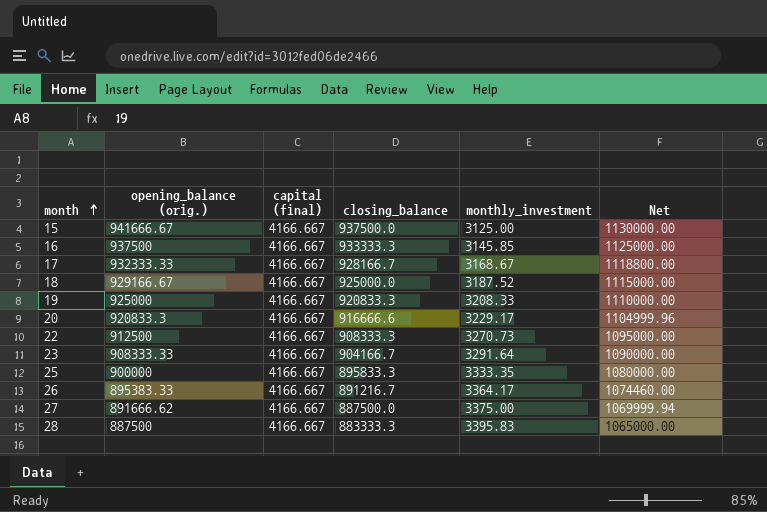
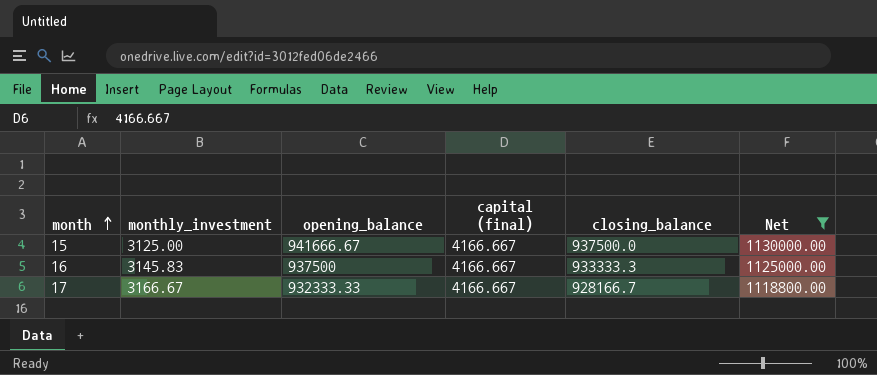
filter: none -> Net >= 1118800.00
column monthly_investment | position: 5 -> 2
column name: opening_balance (orig.) -> opening_balance
16 | monthly_investment: 3145.85 -> 3145.83
17 | monthly_investment: 3168.67 -> 3166.67

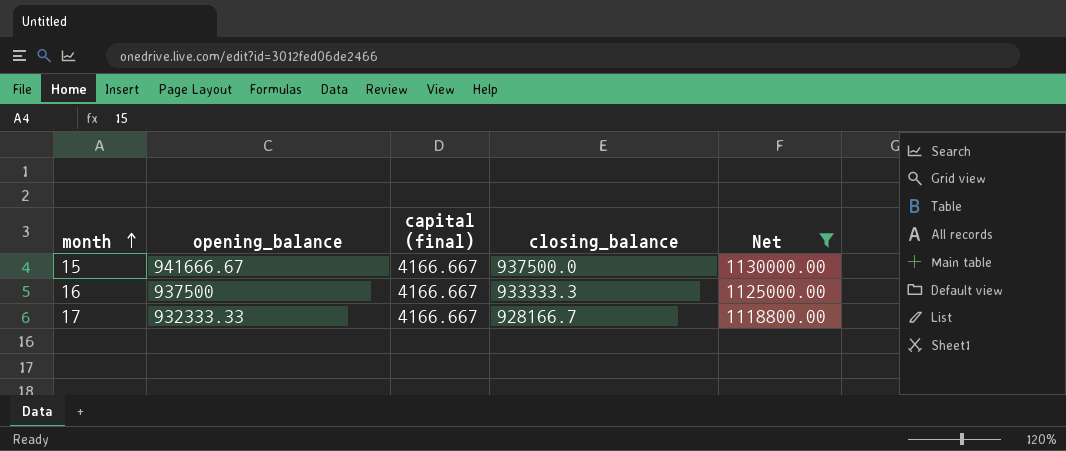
column monthly_investment | position: 2 -> none

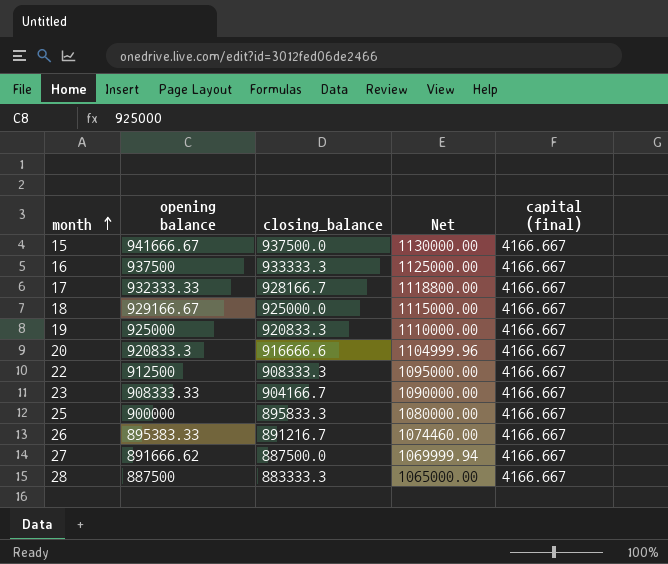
filter: Net >= 1118800.00 -> none
column name: opening_balance -> opening balance
column capital (final) | position: 3 -> 5

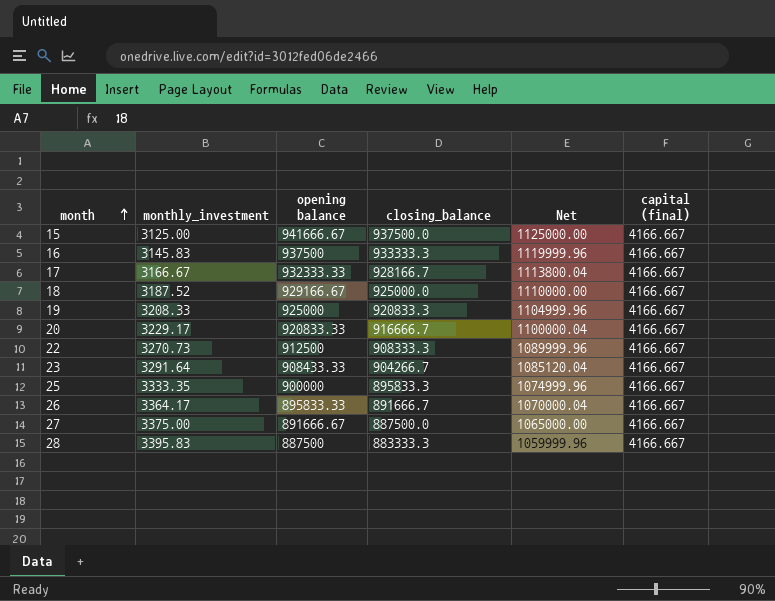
column monthly_investment | position: none -> 2
column Net | formula: [opening balance] * 1.2 -> [closing_balance] * 1.2
20 | opening balance: 920833.3 -> 920833.33
20 | closing_balance: 916666.6 -> 916666.7
23 | opening balance: 908333.33 -> 908433.33
23 | closing_balance: 904166.7 -> 904266.7
26 | opening balance: 895383.33 -> 895833.33
26 | closing_balance: 891216.7 -> 891666.7
27 | opening balance: 891666.62 -> 891666.67

